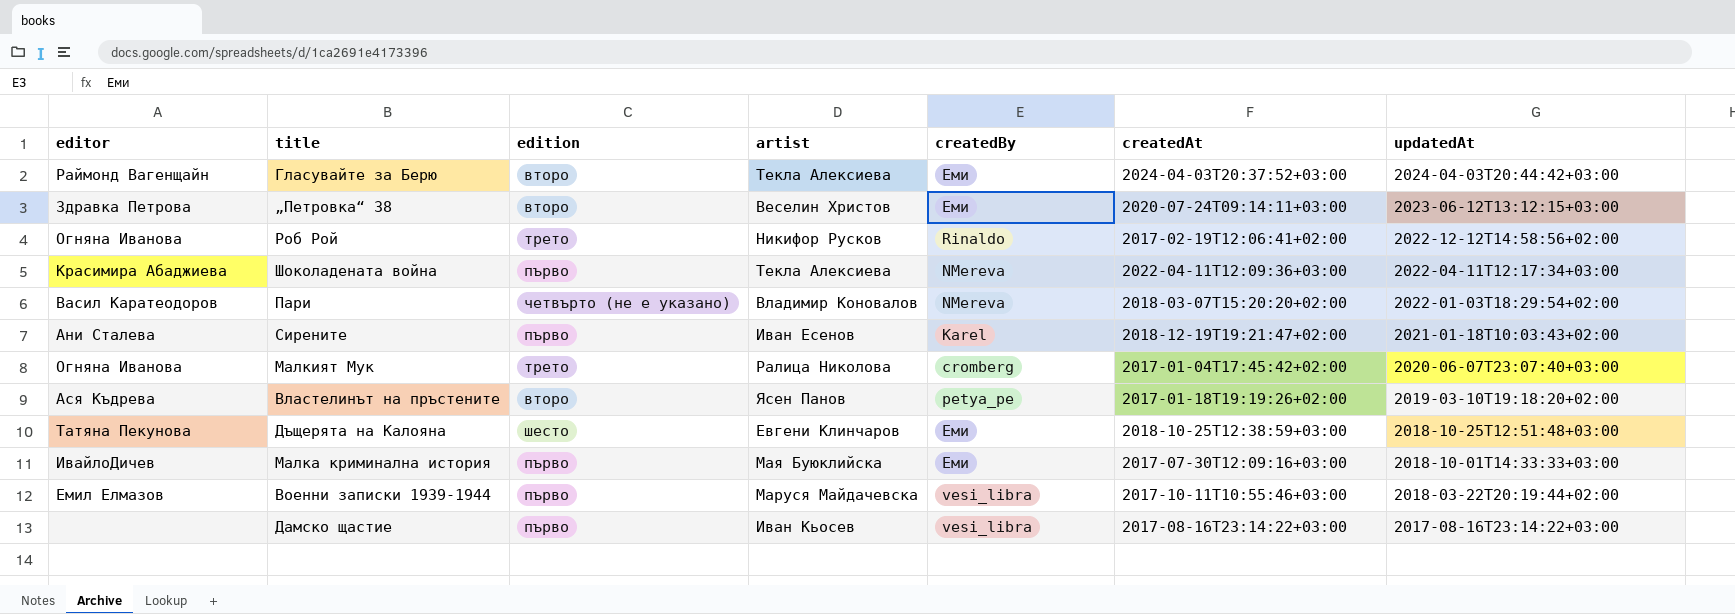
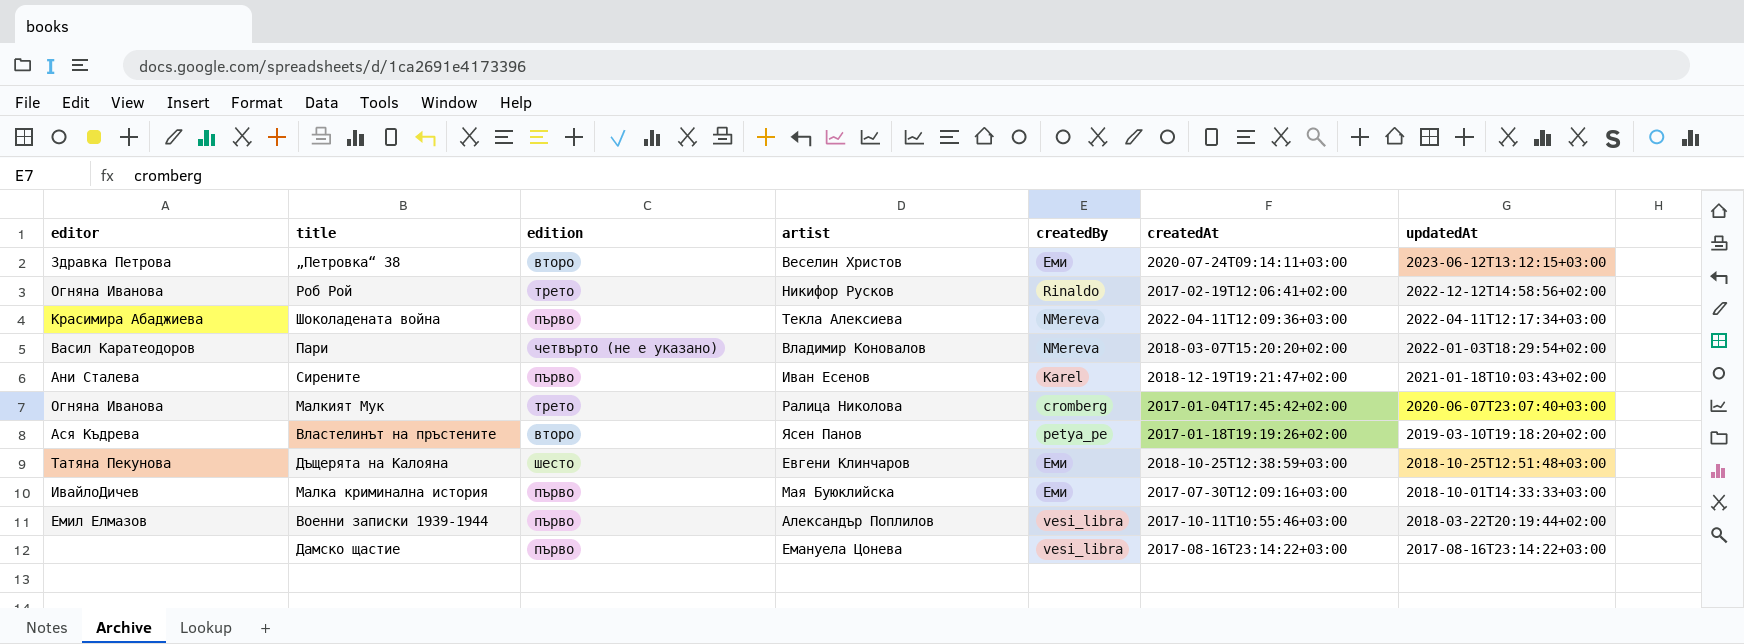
row Гласувайте за Берю: Раймонд Вагенщайн | второ | Текла Алексиева | Еми | 2024-04-03T20:37:52+03:00 | 2024-04-03T20:44:42+03:00 -> none
Военни записки 1939-1944 | artist: Маруся Майдачевска -> Александър Поплилов
Дамско щастие | artist: Иван Кьосев -> Емануела Цонева

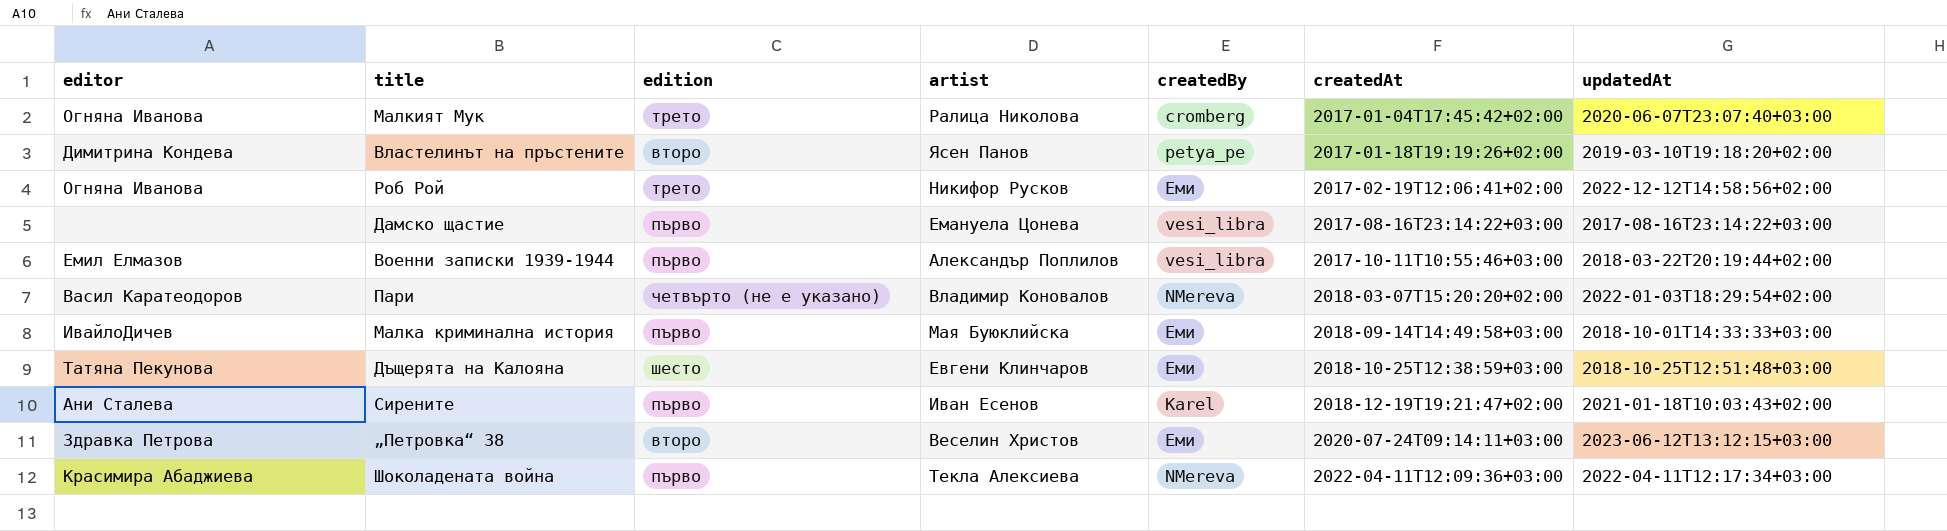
row order: updatedAt descending -> createdAt ascending
Властелинът на пръстените | editor: Ася Къдрева -> Димитрина Кондева
Роб Рой | createdBy: Rinaldo -> Еми
Малка криминална история | createdAt: 2017-07-30T12:09:16+03:00 -> 2018-09-14T14:49:58+03:00

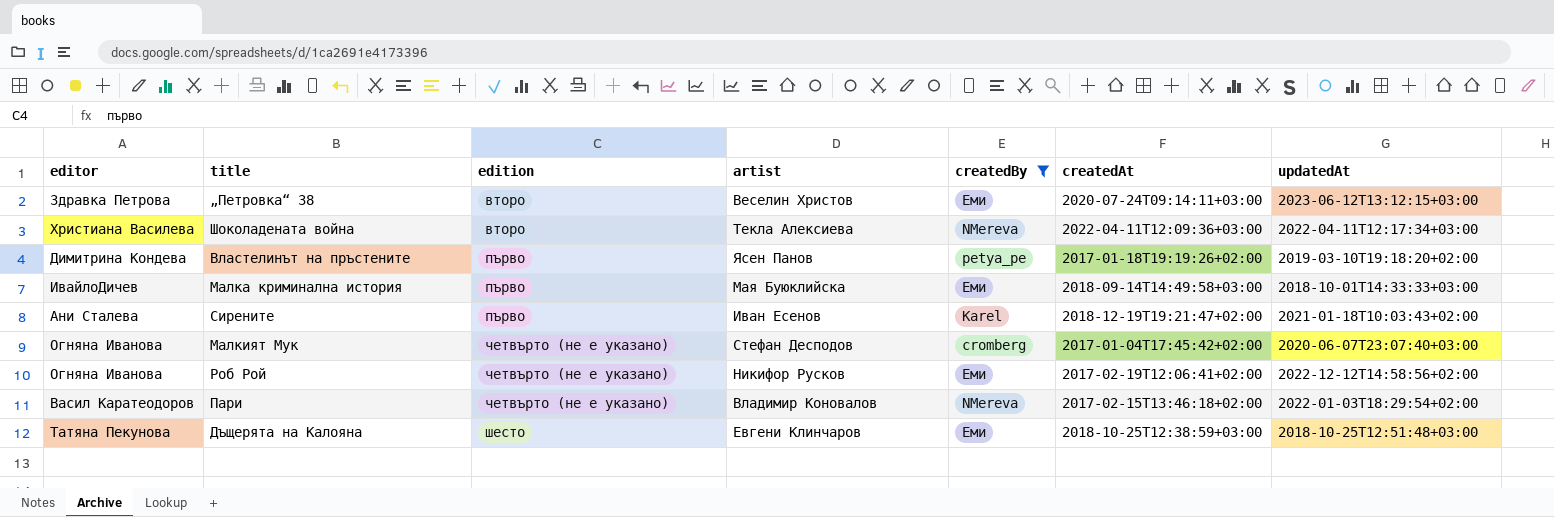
filter: none -> createdBy != vesi_libra
row order: createdAt ascending -> edition ascending
Шоколадената война | editor: Красимира Абаджиева -> Христиана Василева
Шоколадената война | edition: първо -> второ
Властелинът на пръстените | edition: второ -> първо
Малкият Мук | edition: трето -> четвърто (не е указано)
Малкият Мук | artist: Ралица Николова -> Стефан Десподов
Роб Рой | edition: трето -> четвърто (не е указано)
Пари | createdAt: 2018-03-07T15:20:20+02:00 -> 2017-02-15T13:46:18+02:00

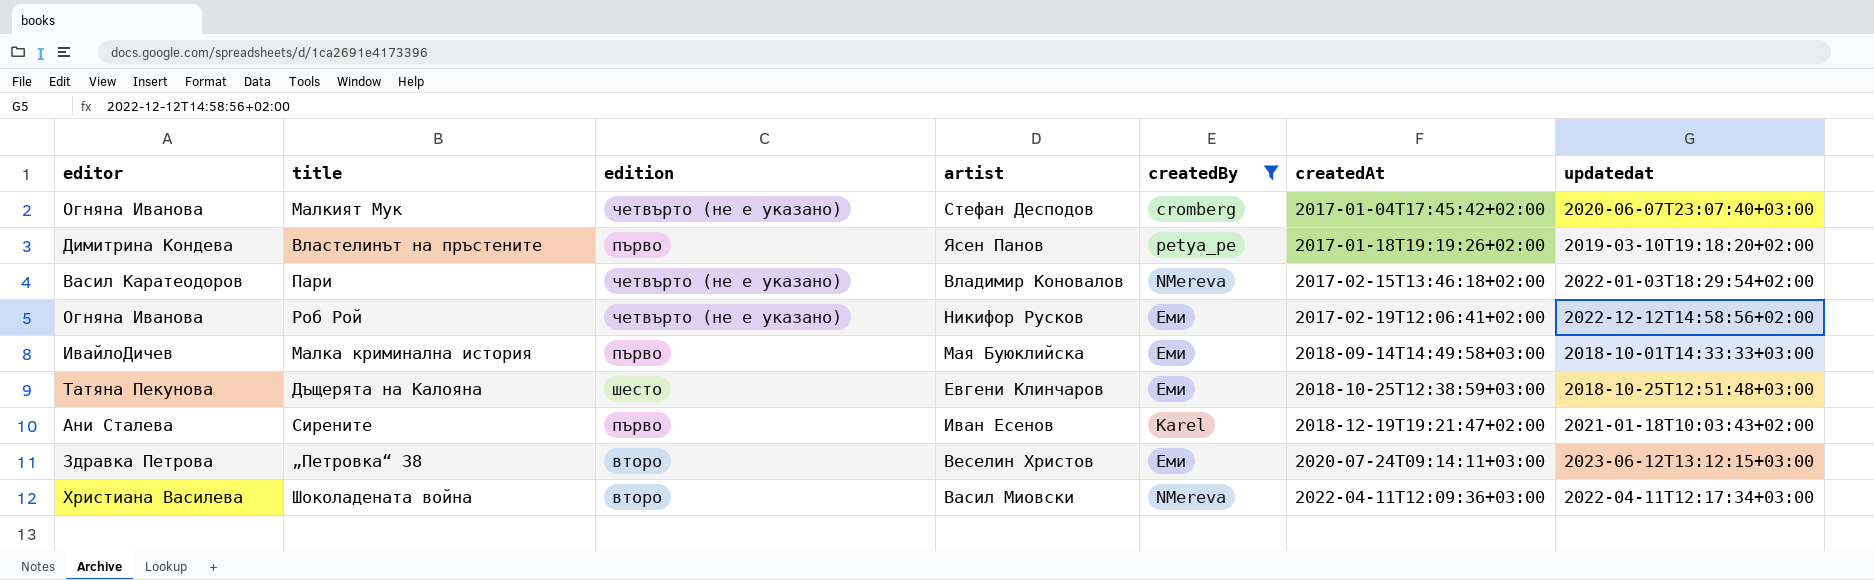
row order: edition ascending -> createdAt ascending
column name: updatedAt -> updatedat
Шоколадената война | artist: Текла Алексиева -> Васил Миовски

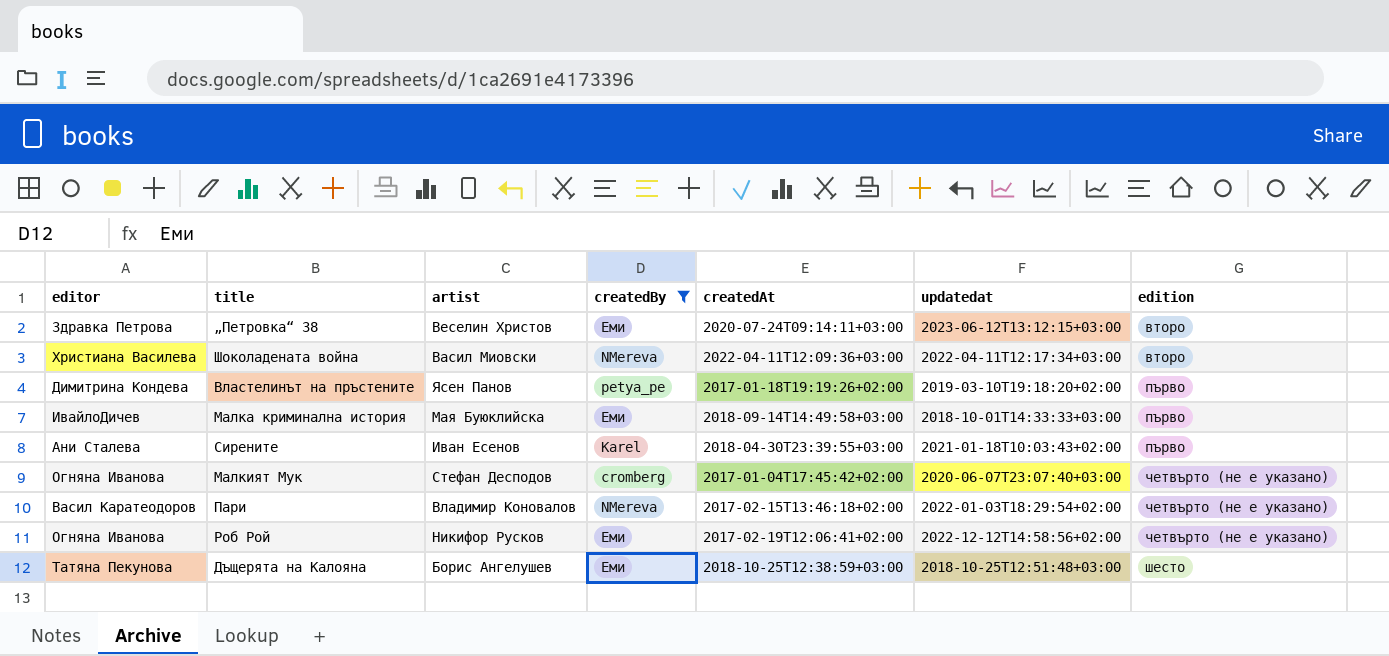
row order: createdAt ascending -> edition ascending
column edition | position: 3 -> 7
Сирените | createdAt: 2018-12-19T19:21:47+02:00 -> 2018-04-30T23:39:55+03:00
Дъщерята на Калояна | artist: Евгени Клинчаров -> Борис Ангелушев

